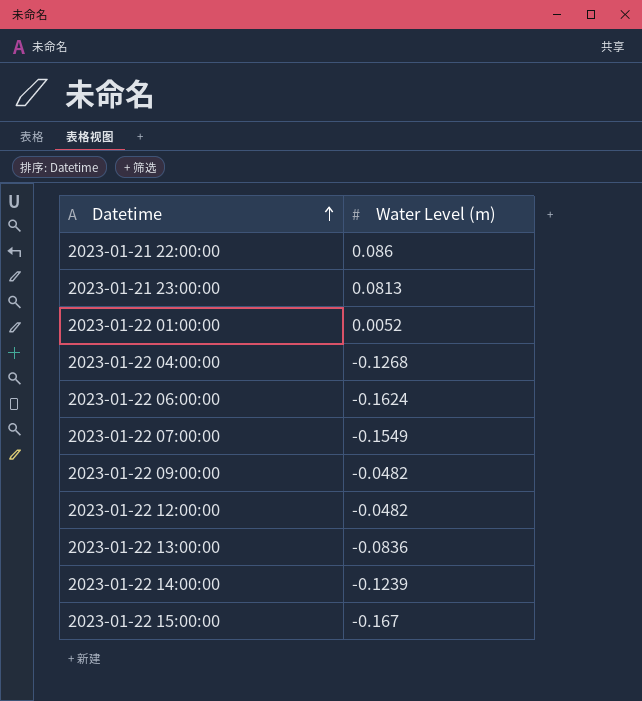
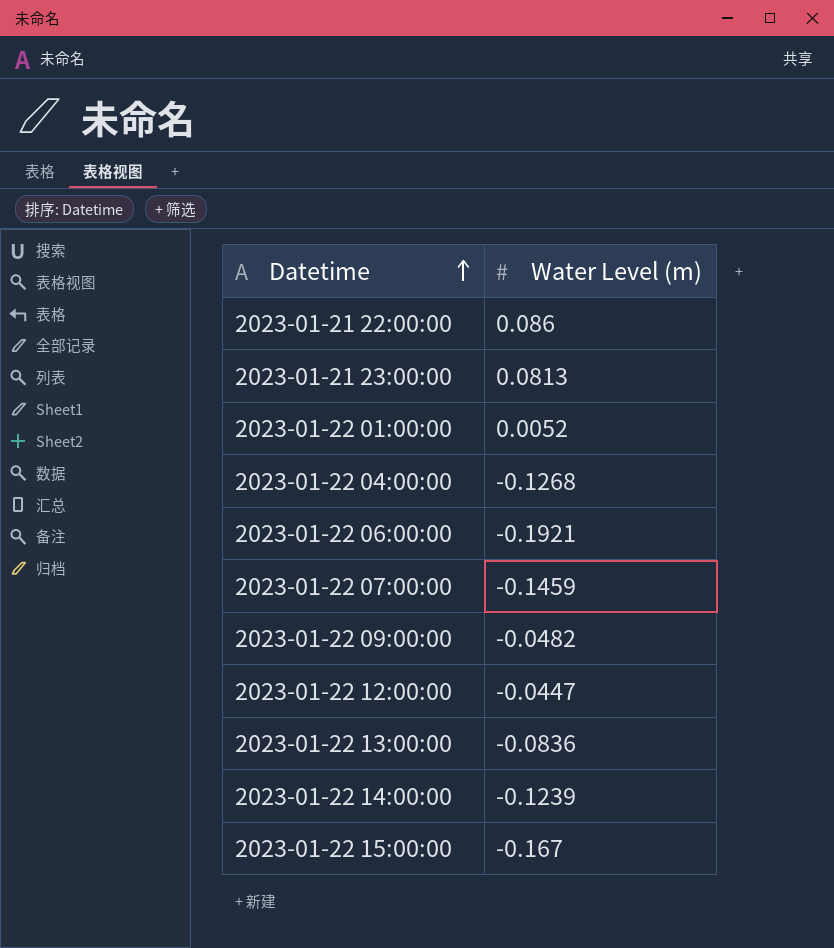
2023-01-22 06:00:00 | Water Level (m): -0.1624 -> -0.1921
2023-01-22 07:00:00 | Water Level (m): -0.1549 -> -0.1459
2023-01-22 12:00:00 | Water Level (m): -0.0482 -> -0.0447

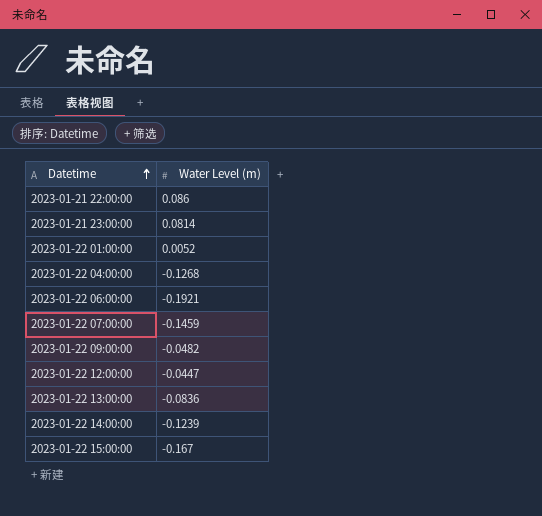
2023-01-21 23:00:00 | Water Level (m): 0.0813 -> 0.0814

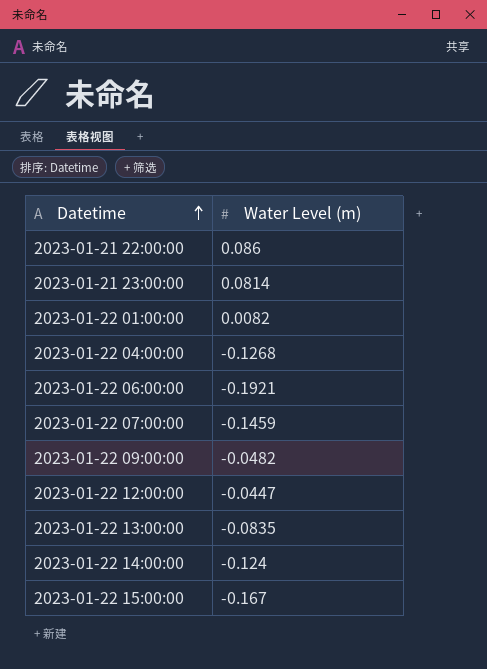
2023-01-22 01:00:00 | Water Level (m): 0.0052 -> 0.0082
2023-01-22 13:00:00 | Water Level (m): -0.0836 -> -0.0835
2023-01-22 14:00:00 | Water Level (m): -0.1239 -> -0.124

